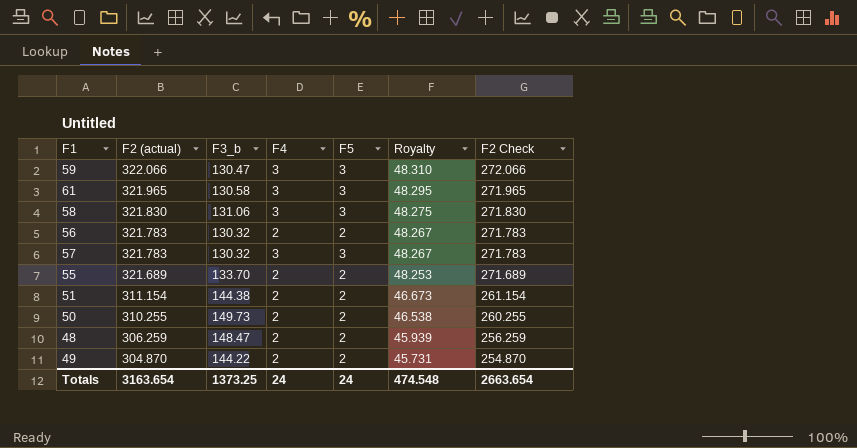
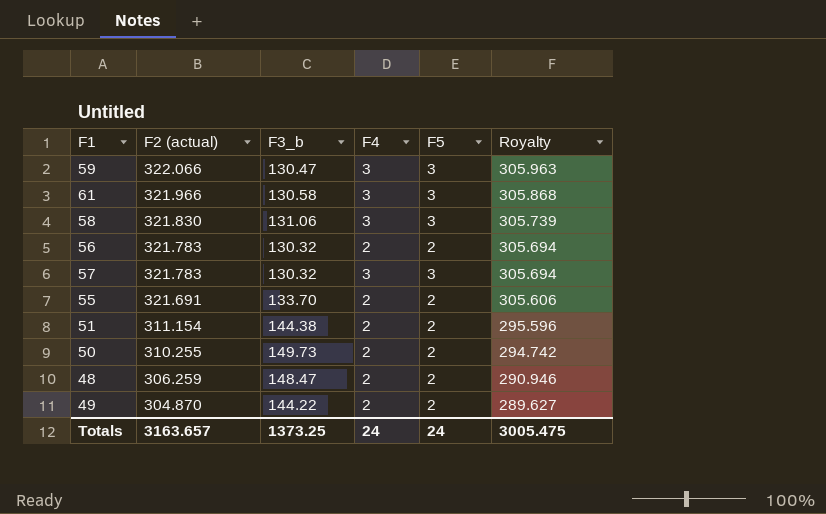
column F2 Check | formula: [F2 (actual)] - 50 -> none
column Royalty | formula: [F2 (actual)] * 0.15 -> [F2 (actual)] * 0.95
61 | F2 (actual): 321.965 -> 321.966
55 | F2 (actual): 321.689 -> 321.691
Totals | F2 (actual): 3163.654 -> 3163.657
Totals | Royalty: 474.548 -> 3005.475

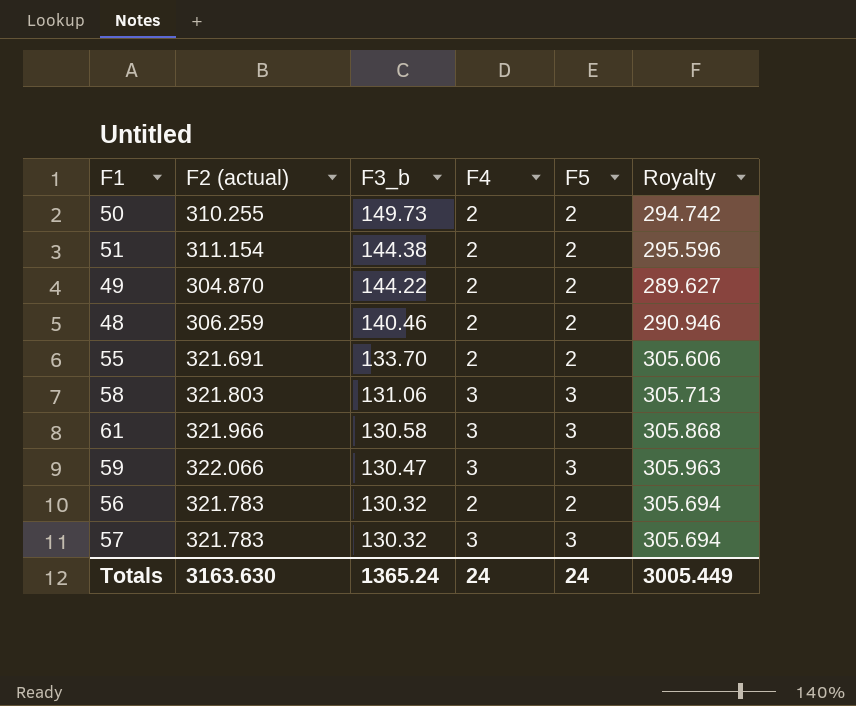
row order: F2 (actual) descending -> F3_b descending
48 | F3_b: 148.47 -> 140.46
58 | F2 (actual): 321.830 -> 321.803
58 | Royalty: 305.739 -> 305.713
Totals | F2 (actual): 3163.657 -> 3163.630
Totals | F3_b: 1373.25 -> 1365.24
Totals | Royalty: 3005.475 -> 3005.449

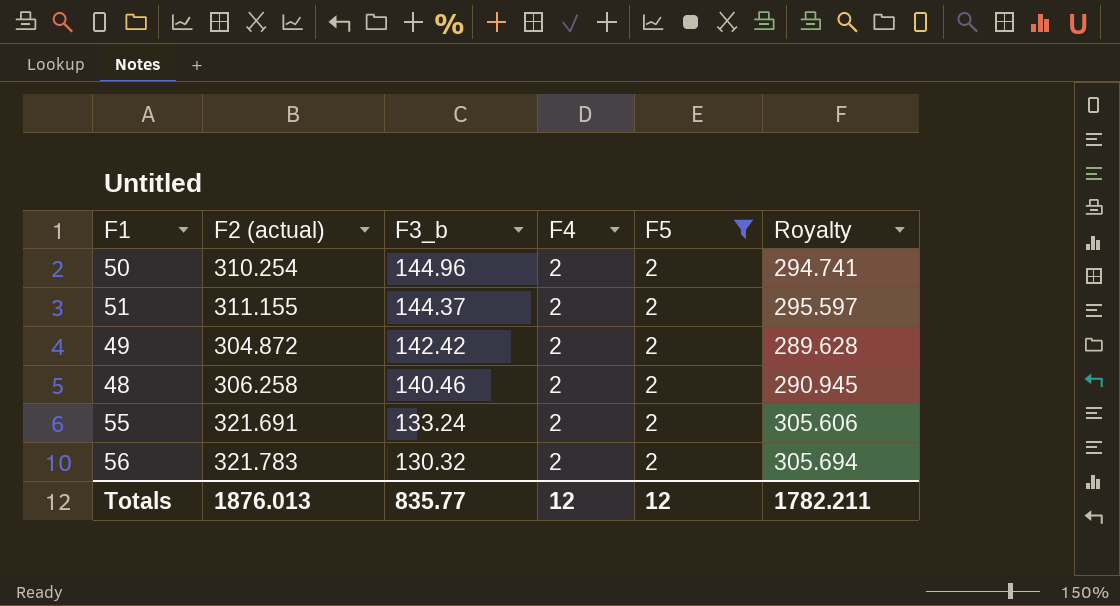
filter: none -> F5 = 2
50 | F2 (actual): 310.255 -> 310.254
50 | F3_b: 149.73 -> 144.96
50 | Royalty: 294.742 -> 294.741
51 | F2 (actual): 311.154 -> 311.155
51 | F3_b: 144.38 -> 144.37
51 | Royalty: 295.596 -> 295.597
49 | F2 (actual): 304.870 -> 304.872
49 | F3_b: 144.22 -> 142.42
49 | Royalty: 289.627 -> 289.628
48 | F2 (actual): 306.259 -> 306.258
48 | Royalty: 290.946 -> 290.945
55 | F3_b: 133.70 -> 133.24
Totals | F2 (actual): 3163.630 -> 1876.013
Totals | F3_b: 1365.24 -> 835.77
Totals | F4: 24 -> 12
Totals | F5: 24 -> 12
Totals | Royalty: 3005.449 -> 1782.211

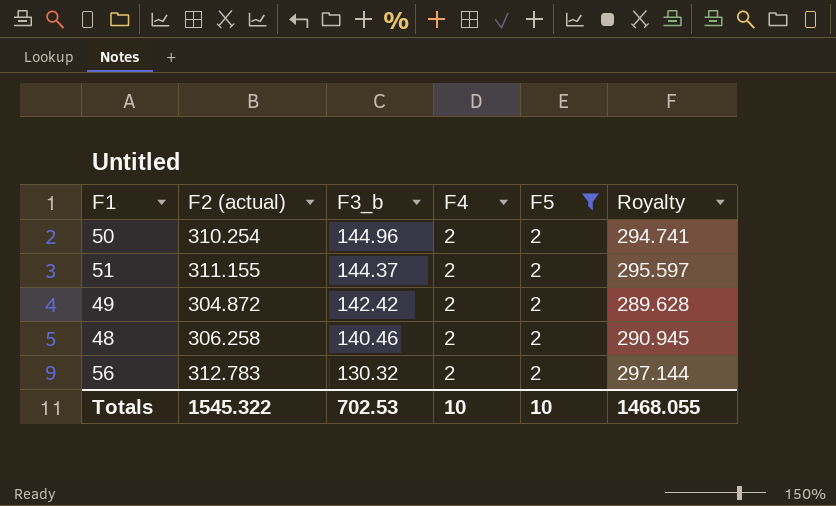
row 55: 321.691 | 133.24 | 2 | 2 | 305.606 -> none
56 | F2 (actual): 321.783 -> 312.783
56 | Royalty: 305.694 -> 297.144
Totals | F2 (actual): 1876.013 -> 1545.322
Totals | F3_b: 835.77 -> 702.53
Totals | F4: 12 -> 10
Totals | F5: 12 -> 10
Totals | Royalty: 1782.211 -> 1468.055

